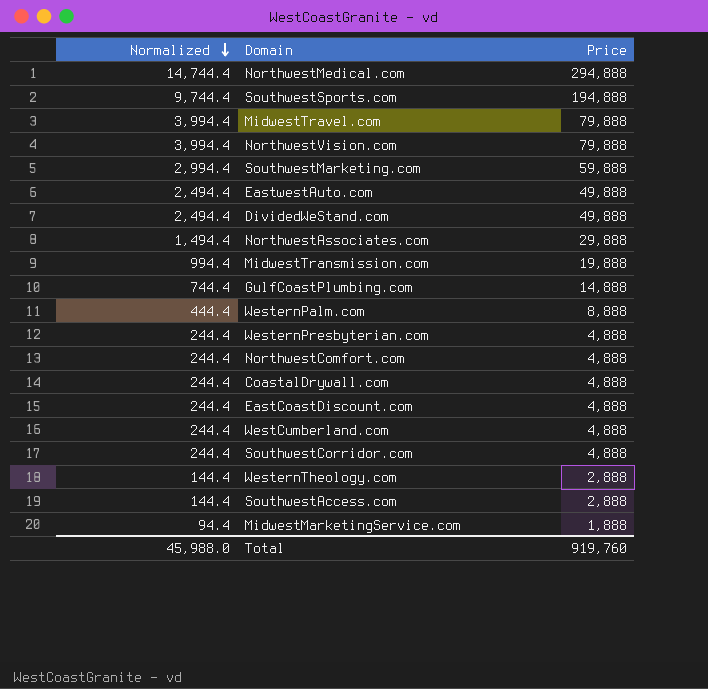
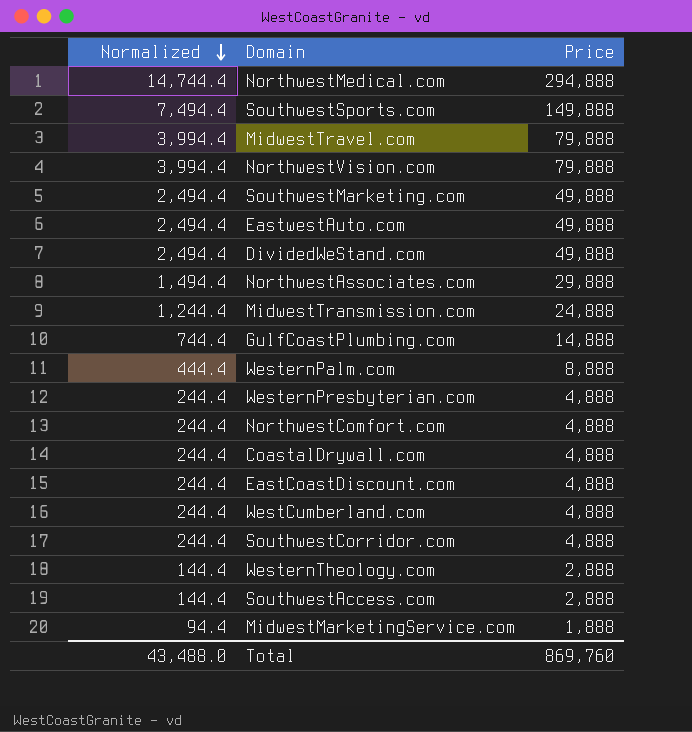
SouthwestSports.com | Normalized: 9,744.4 -> 7,494.4
SouthwestSports.com | Price: 194,888 -> 149,888
SouthwestMarketing.com | Normalized: 2,994.4 -> 2,494.4
SouthwestMarketing.com | Price: 59,888 -> 49,888
MidwestTransmission.com | Normalized: 994.4 -> 1,244.4
MidwestTransmission.com | Price: 19,888 -> 24,888
Total | Normalized: 45,988.0 -> 43,488.0
Total | Price: 919,760 -> 869,760

